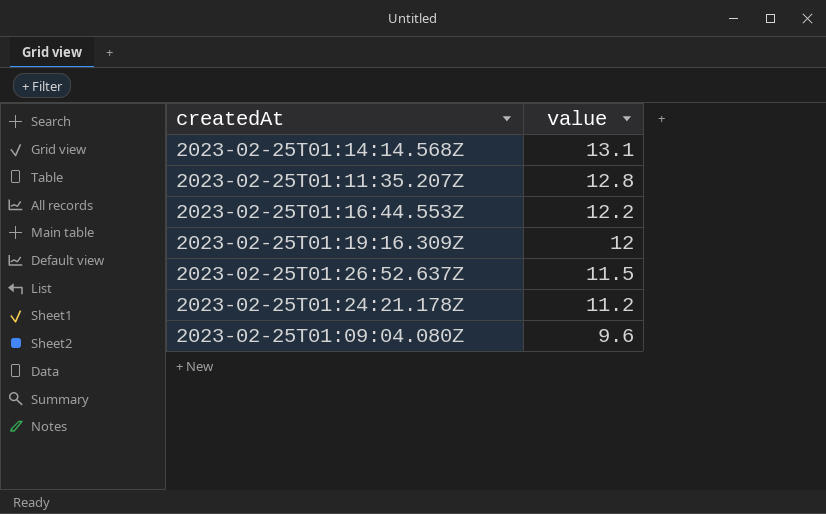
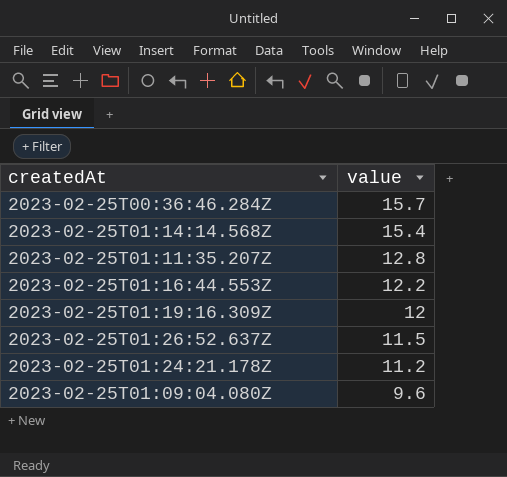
row 2023-02-25T00:36:46.284Z: none -> 15.7
2023-02-25T01:14:14.568Z | value: 13.1 -> 15.4

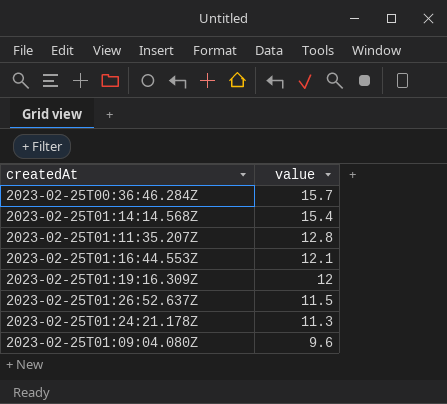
2023-02-25T01:16:44.553Z | value: 12.2 -> 12.1
2023-02-25T01:24:21.178Z | value: 11.2 -> 11.3

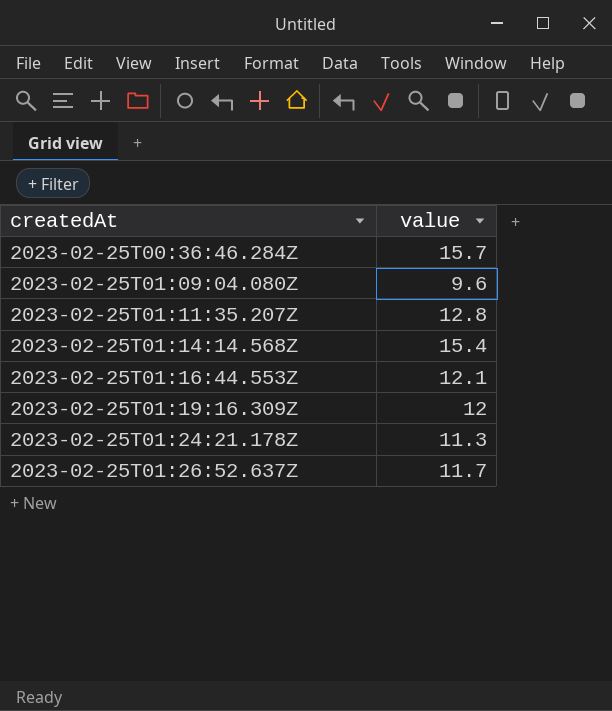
row order: value descending -> createdAt ascending
2023-02-25T01:26:52.637Z | value: 11.5 -> 11.7

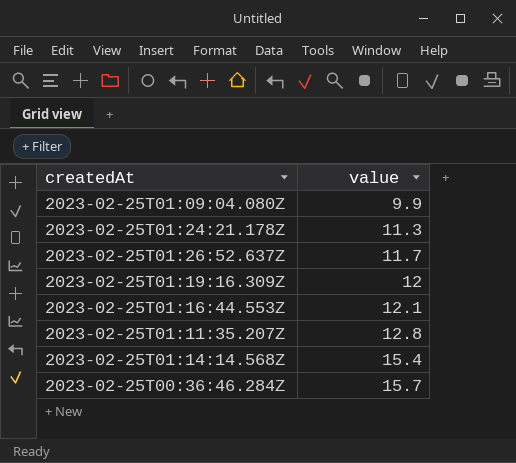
row order: createdAt ascending -> value ascending
2023-02-25T01:09:04.080Z | value: 9.6 -> 9.9

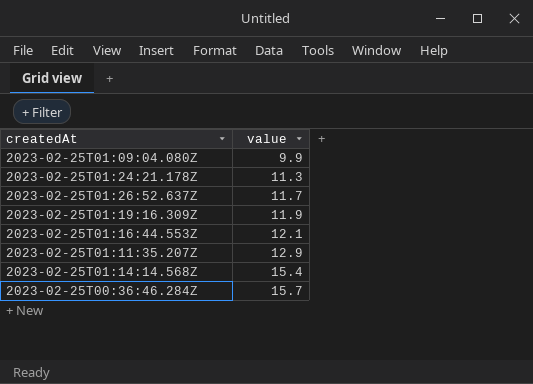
2023-02-25T01:19:16.309Z | value: 12 -> 11.9
2023-02-25T01:11:35.207Z | value: 12.8 -> 12.9

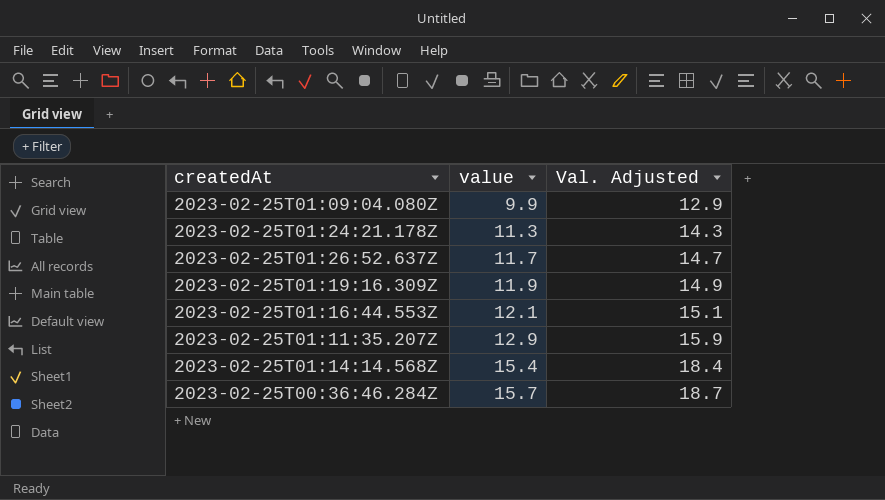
column Val. Adjusted | formula: none -> [value] + 3

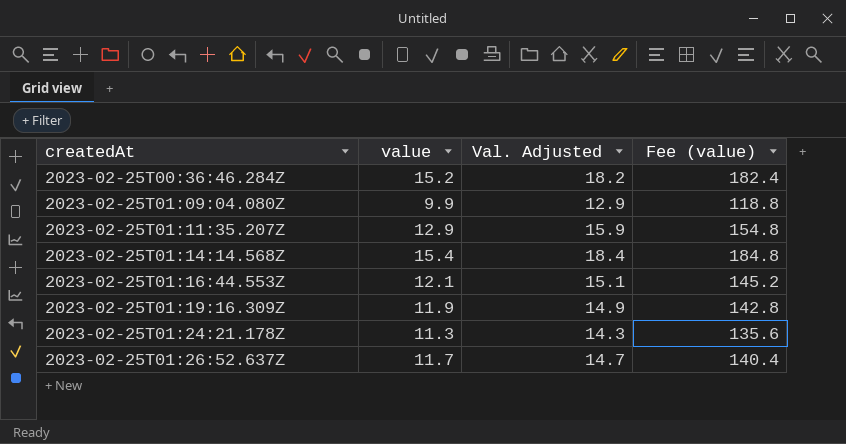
row order: value ascending -> createdAt ascending
column Fee (value) | formula: none -> [value] * 12
2023-02-25T00:36:46.284Z | value: 15.7 -> 15.2
2023-02-25T00:36:46.284Z | Val. Adjusted: 18.7 -> 18.2

